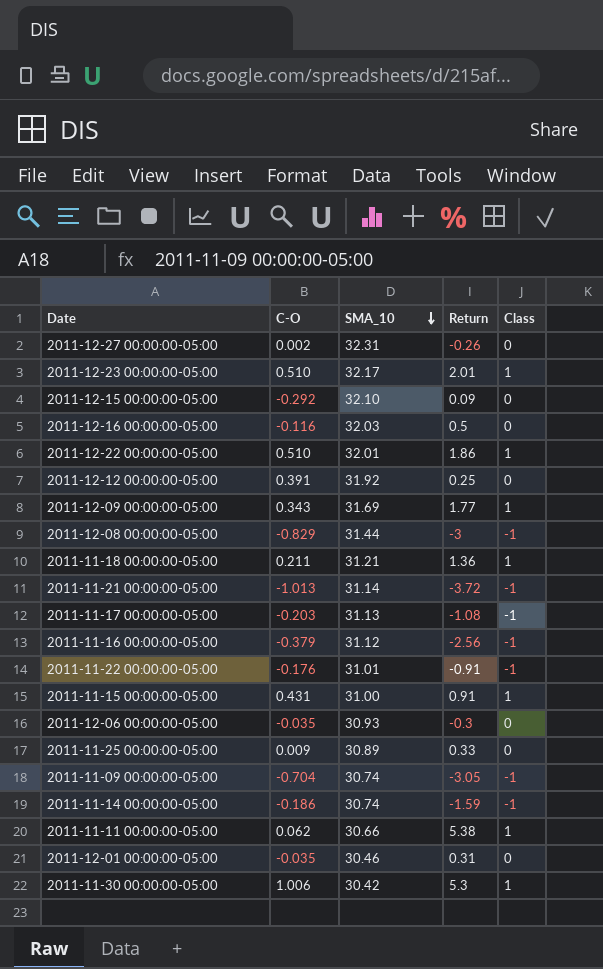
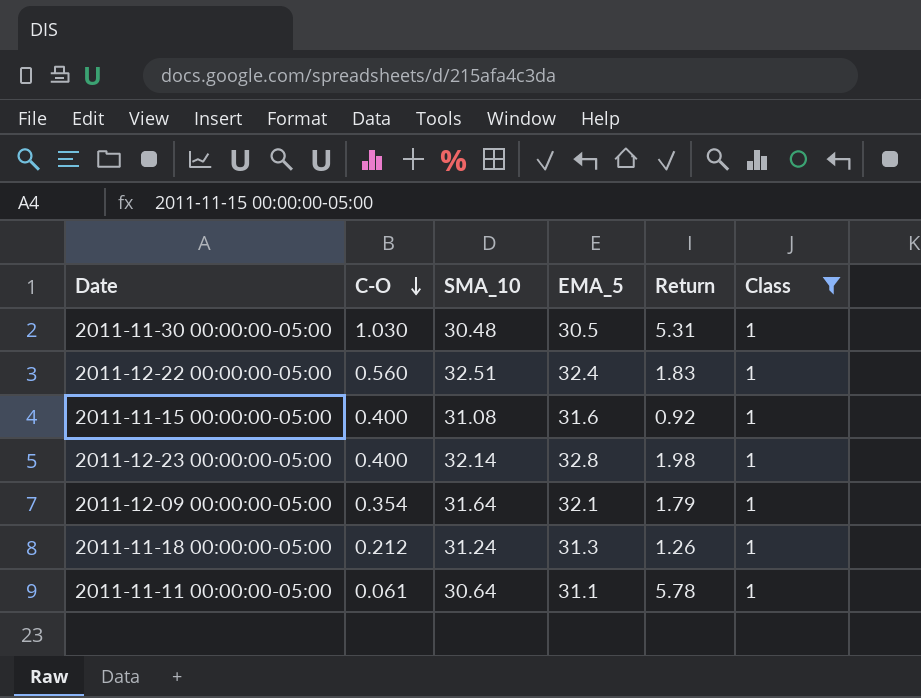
filter: none -> Class = 1
row order: SMA_10 descending -> C-O descending
column EMA_5 | position: none -> 4
2011-11-30 00:00:00-05:00 | C-O: 1.006 -> 1.030
2011-11-30 00:00:00-05:00 | SMA_10: 30.42 -> 30.48
2011-11-30 00:00:00-05:00 | Return: 5.3 -> 5.31
2011-12-22 00:00:00-05:00 | C-O: 0.510 -> 0.560
2011-12-22 00:00:00-05:00 | SMA_10: 32.01 -> 32.51
2011-12-22 00:00:00-05:00 | Return: 1.86 -> 1.83
2011-11-15 00:00:00-05:00 | C-O: 0.431 -> 0.400
2011-11-15 00:00:00-05:00 | SMA_10: 31.00 -> 31.08
2011-11-15 00:00:00-05:00 | Return: 0.91 -> 0.92
2011-12-23 00:00:00-05:00 | C-O: 0.510 -> 0.400
2011-12-23 00:00:00-05:00 | SMA_10: 32.17 -> 32.14
2011-12-23 00:00:00-05:00 | Return: 2.01 -> 1.98
2011-12-09 00:00:00-05:00 | C-O: 0.343 -> 0.354
2011-12-09 00:00:00-05:00 | SMA_10: 31.69 -> 31.64
2011-12-09 00:00:00-05:00 | Return: 1.77 -> 1.79
2011-11-18 00:00:00-05:00 | C-O: 0.211 -> 0.212
2011-11-18 00:00:00-05:00 | SMA_10: 31.21 -> 31.24
2011-11-18 00:00:00-05:00 | Return: 1.36 -> 1.26
2011-11-11 00:00:00-05:00 | C-O: 0.062 -> 0.061
2011-11-11 00:00:00-05:00 | SMA_10: 30.66 -> 30.64
2011-11-11 00:00:00-05:00 | Return: 5.38 -> 5.78

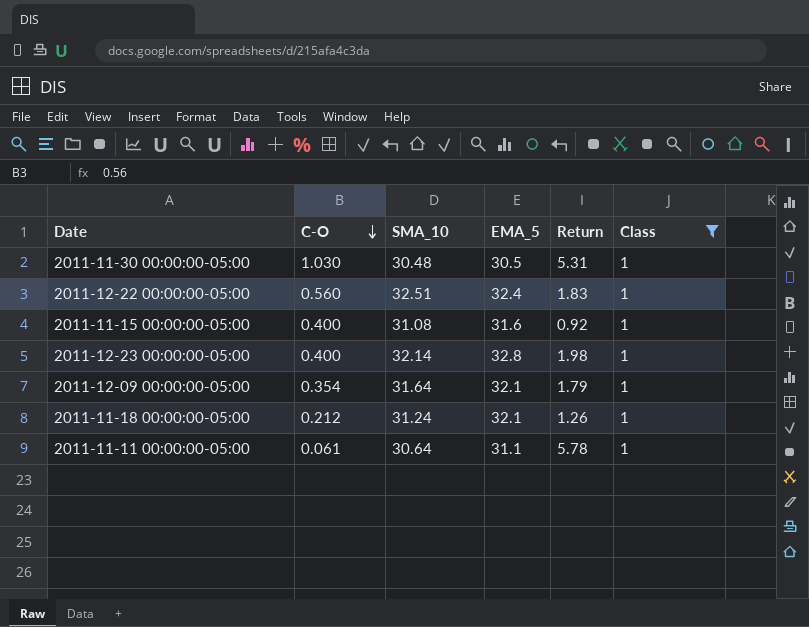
2011-11-18 00:00:00-05:00 | EMA_5: 31.3 -> 32.1

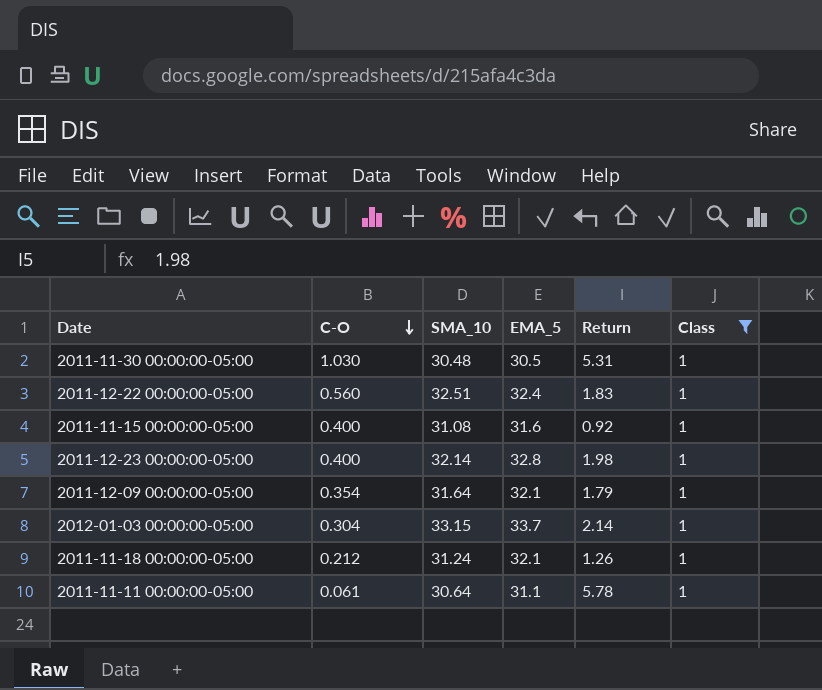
row 2012-01-03 00:00:00-05:00: none -> 0.304 | 33.15 | 33.7 | 2.14 | 1

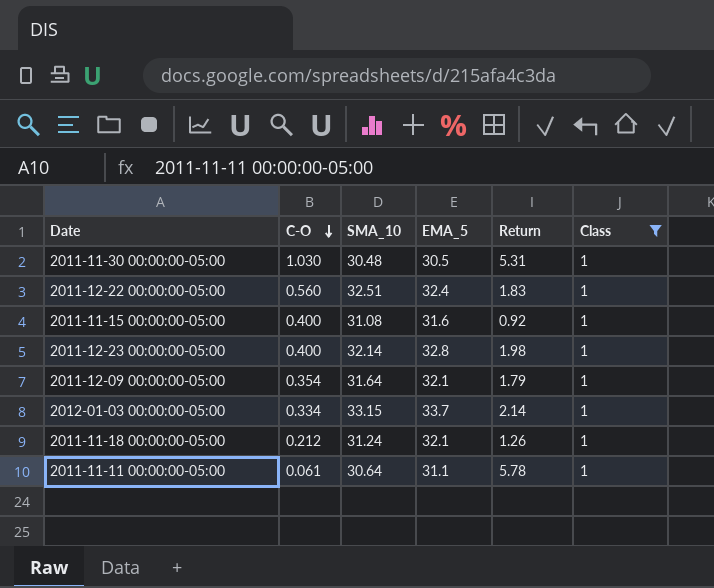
2012-01-03 00:00:00-05:00 | C-O: 0.304 -> 0.334

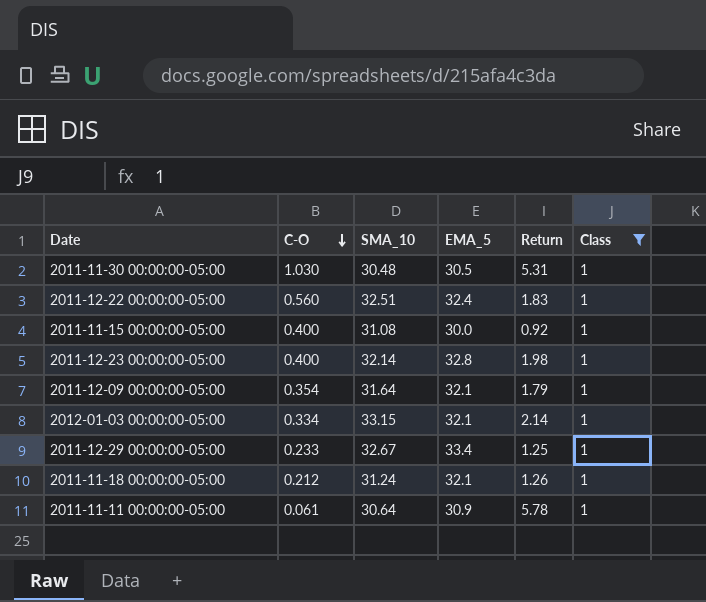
2011-11-15 00:00:00-05:00 | EMA_5: 31.6 -> 30.0
2012-01-03 00:00:00-05:00 | EMA_5: 33.7 -> 32.1
row 2011-12-29 00:00:00-05:00: none -> 0.233 | 32.67 | 33.4 | 1.25 | 1
2011-11-11 00:00:00-05:00 | EMA_5: 31.1 -> 30.9

